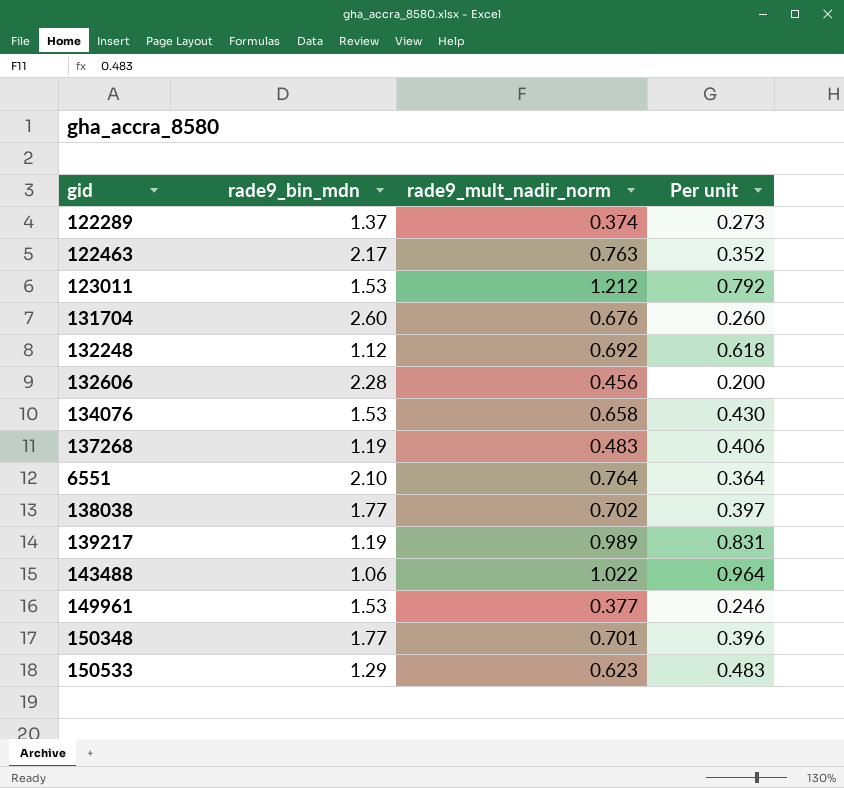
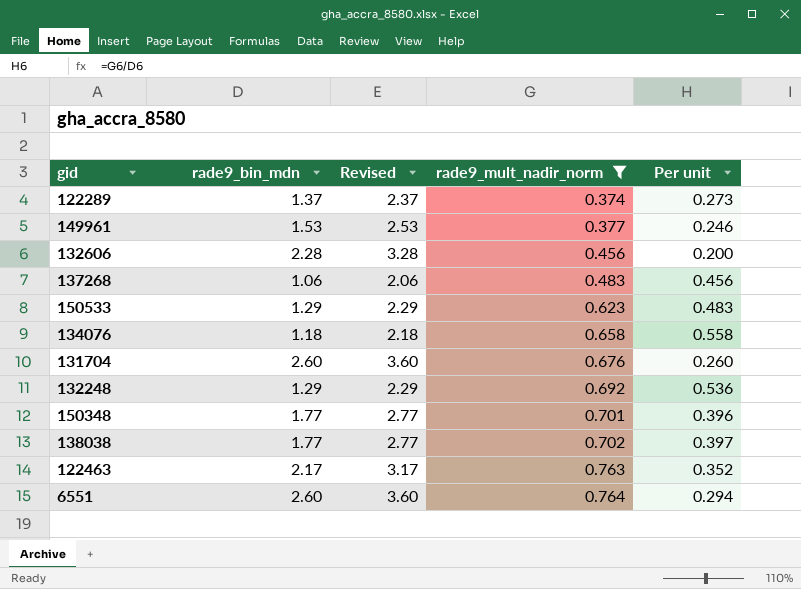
filter: none -> rade9_mult_nadir_norm <= 0.764
row order: none -> rade9_mult_nadir_norm ascending
column Revised | formula: none -> [rade9_bin_mdn] + 1
137268 | rade9_bin_mdn: 1.19 -> 1.06
137268 | Per unit: 0.406 -> 0.456
134076 | rade9_bin_mdn: 1.53 -> 1.18
134076 | Per unit: 0.430 -> 0.558
132248 | rade9_bin_mdn: 1.12 -> 1.29
132248 | Per unit: 0.618 -> 0.536
6551 | rade9_bin_mdn: 2.10 -> 2.60
6551 | Per unit: 0.364 -> 0.294

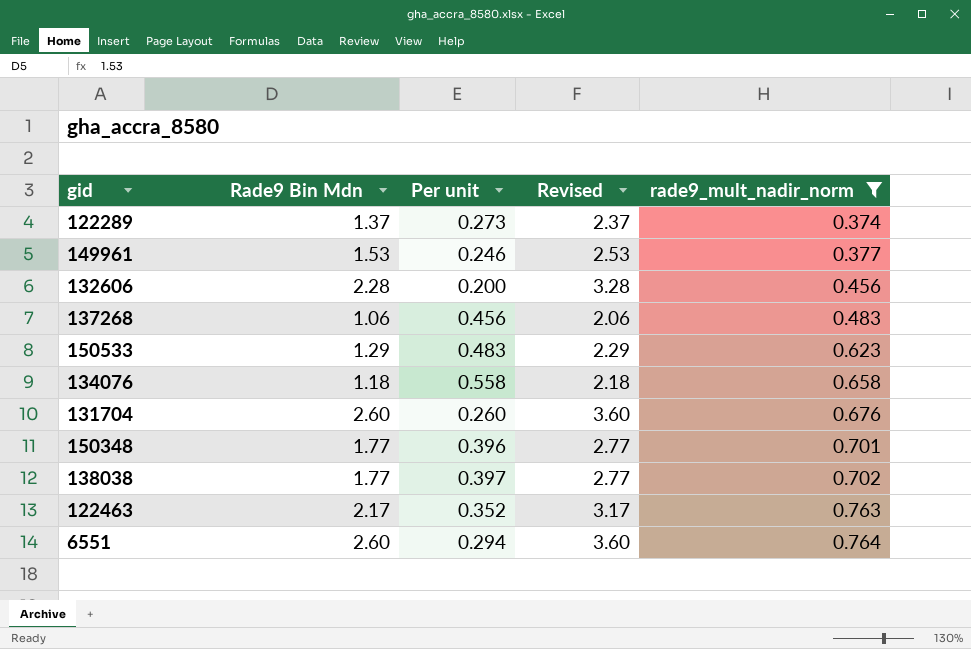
column name: rade9_bin_mdn -> Rade9 Bin Mdn
column Per unit | position: 5 -> 3
row 132248: 1.29 | 2.29 | 0.692 | 0.536 -> none

